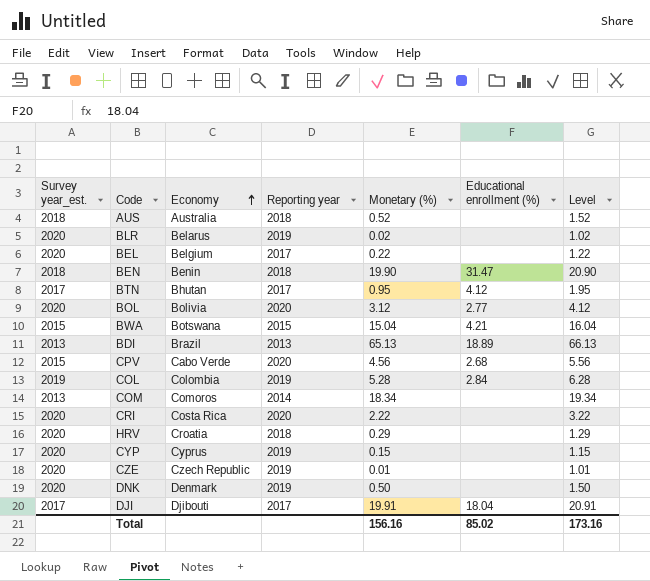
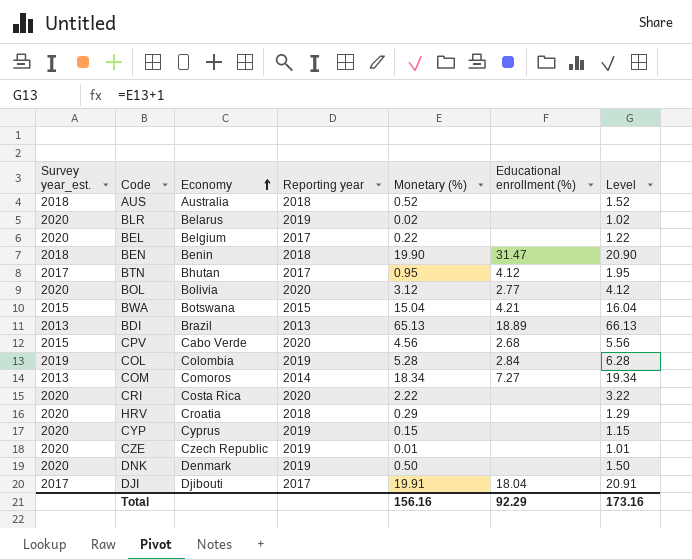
COM | Educational enrollment (%): none -> 7.27
Total | Educational enrollment (%): 85.02 -> 92.29

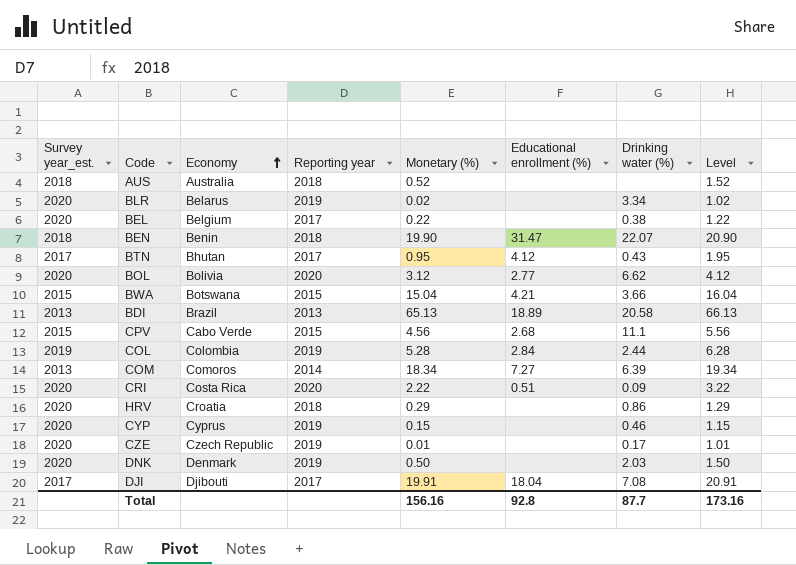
column Drinking water (%) | position: none -> 7
CPV | Reporting year: 2020 -> 2015
CRI | Educational enrollment (%): none -> 0.51
Total | Educational enrollment (%): 92.29 -> 92.8

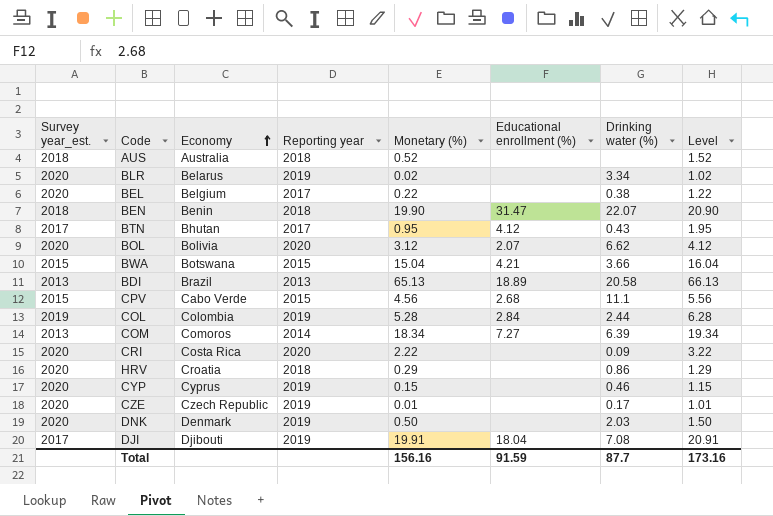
BOL | Educational enrollment (%): 2.77 -> 2.07
CRI | Educational enrollment (%): 0.51 -> none
DJI | Reporting year: 2017 -> 2019
Total | Educational enrollment (%): 92.8 -> 91.59

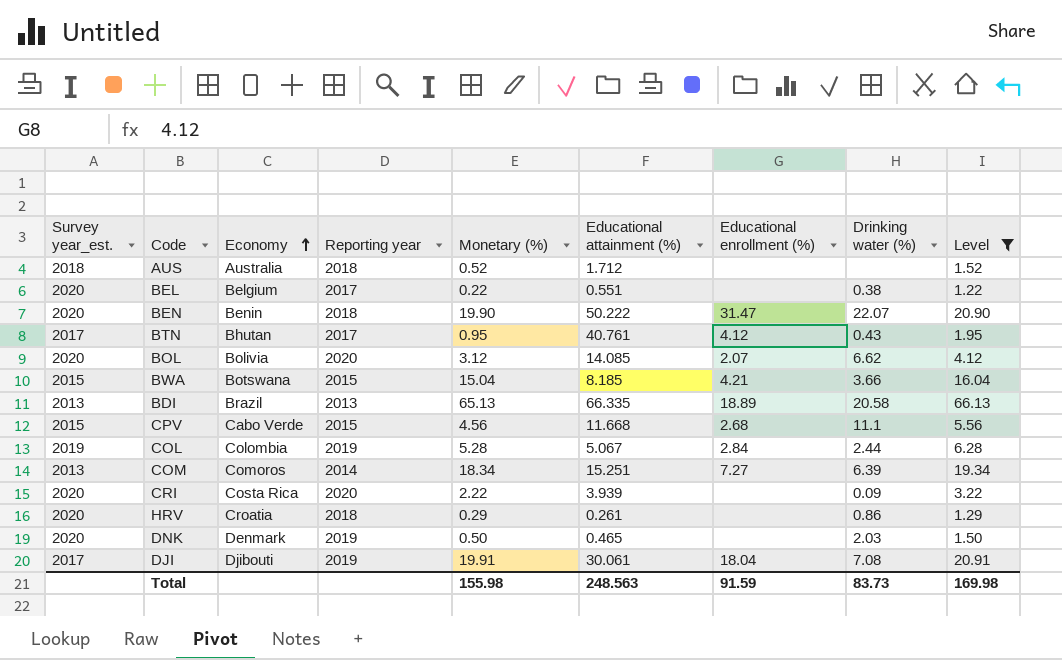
filter: none -> Level >= 1.22
column Educational attainment (%) | position: none -> 6
BEN | Survey year_est.: 2018 -> 2020
Total | Monetary (%): 156.16 -> 155.98
Total | Drinking water (%): 87.7 -> 83.73
Total | Level: 173.16 -> 169.98

